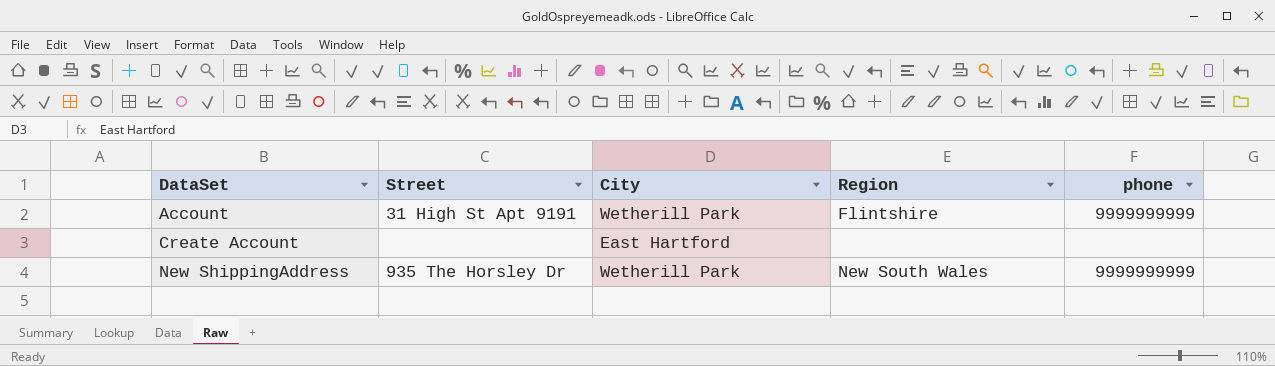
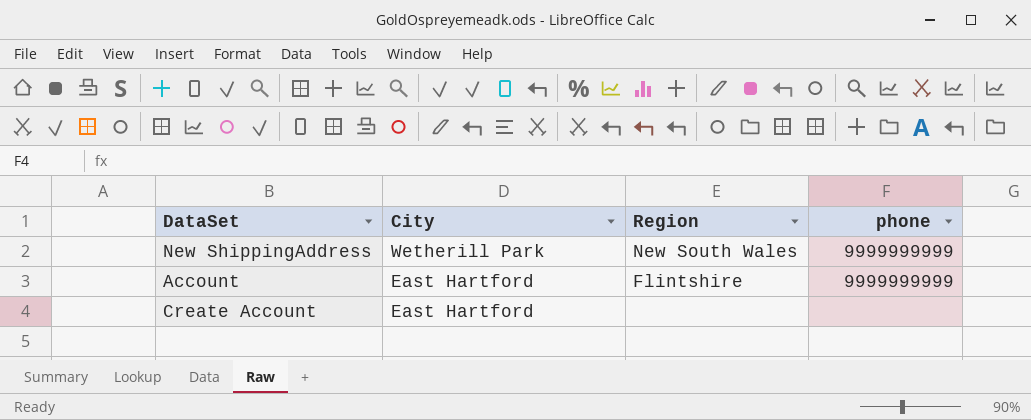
row order: DataSet ascending -> City descending
column Street | position: 2 -> none
Account | City: Wetherill Park -> East Hartford

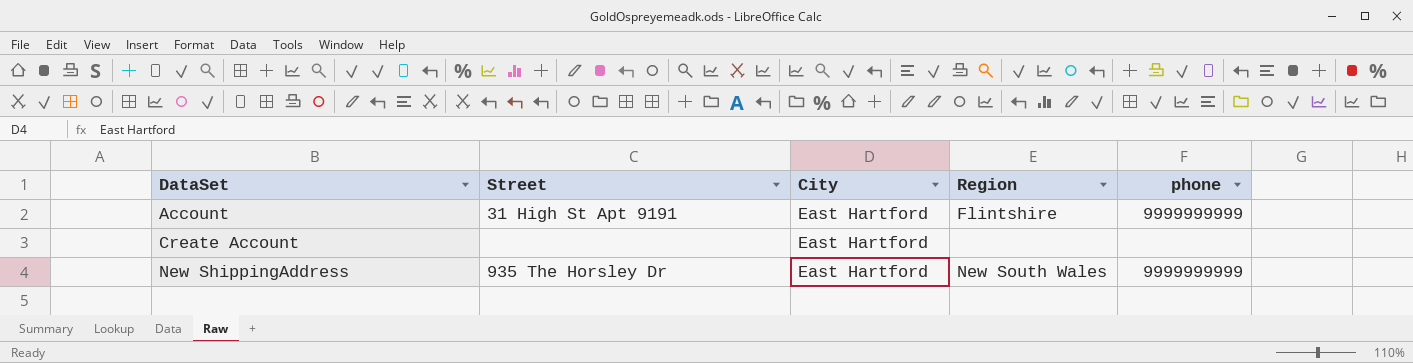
row order: City descending -> DataSet ascending
column Street | position: none -> 2
New ShippingAddress | City: Wetherill Park -> East Hartford

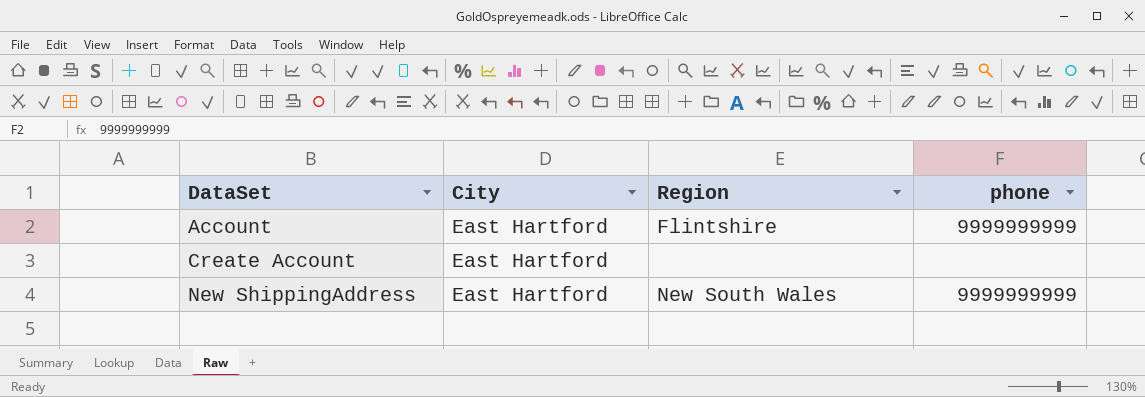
column Street | position: 2 -> none

